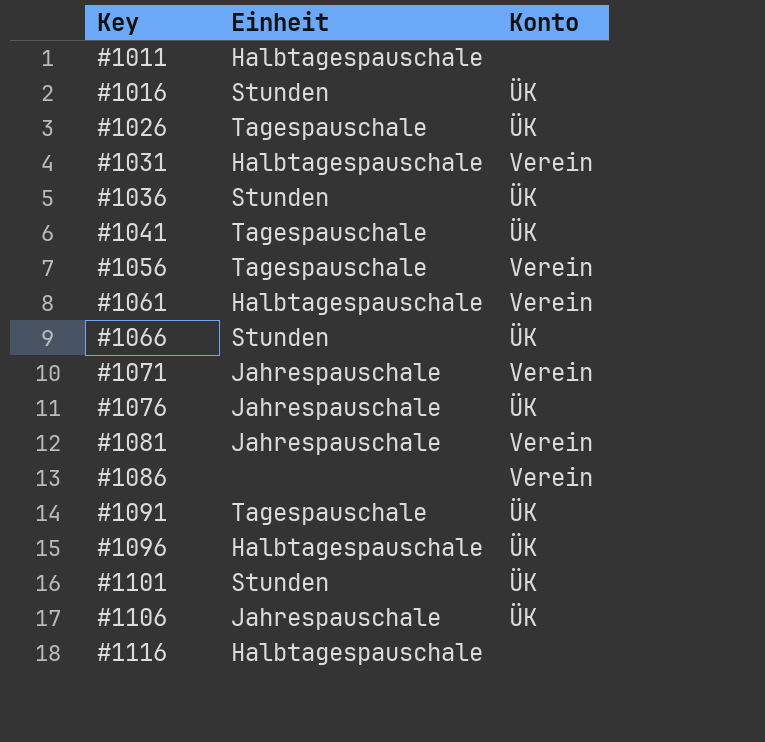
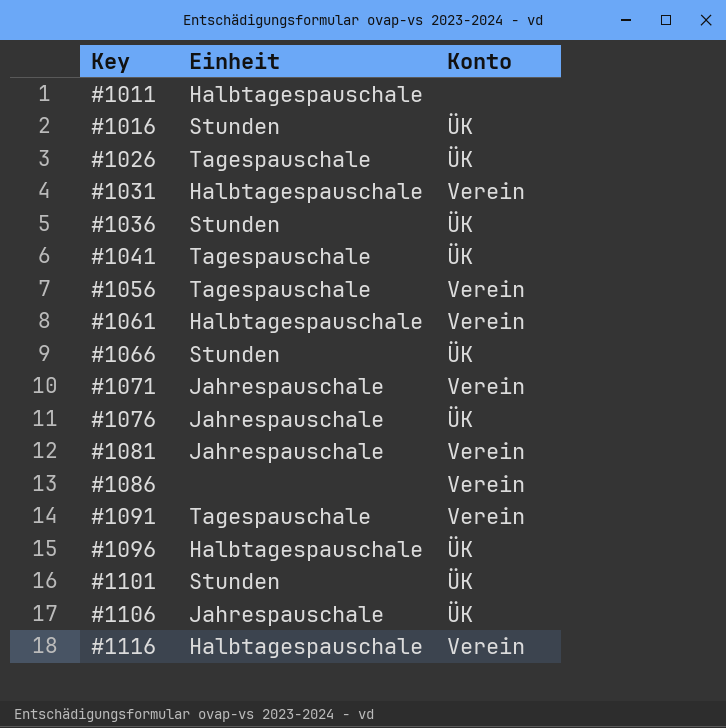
#1091 | Konto: ÜK -> Verein
#1116 | Konto: none -> Verein

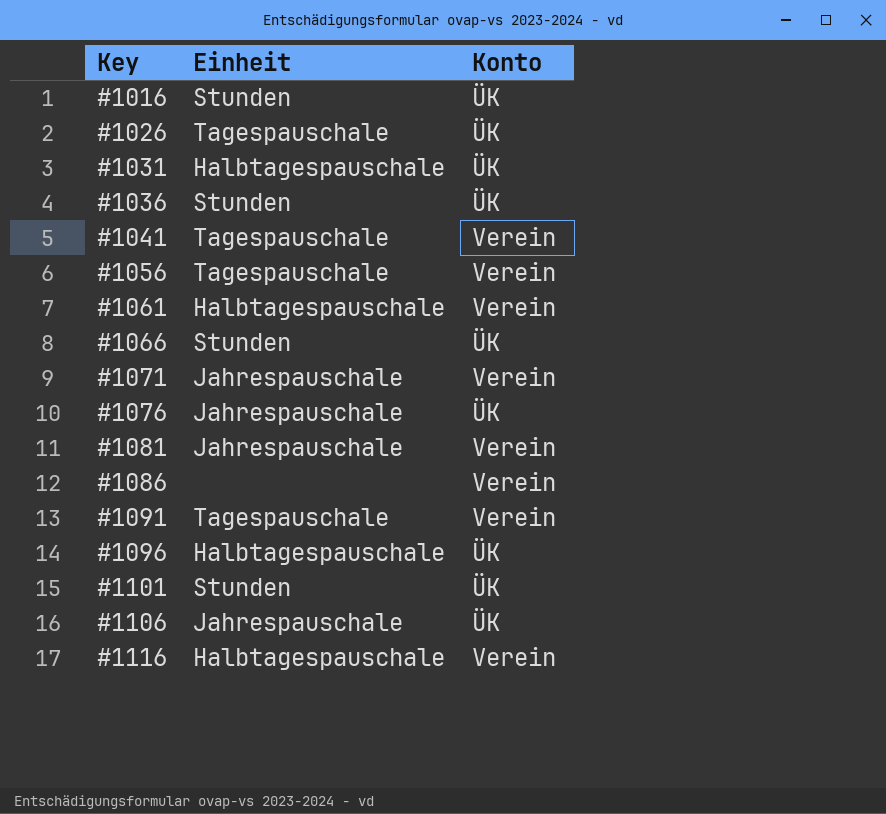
row #1011: Halbtagespauschale | none -> none
#1031 | Konto: Verein -> ÜK
#1041 | Konto: ÜK -> Verein

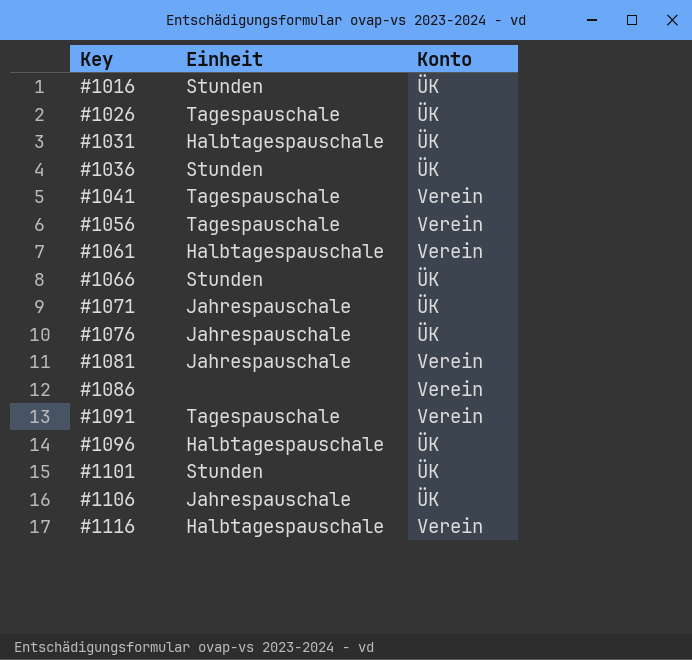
#1071 | Konto: Verein -> ÜK

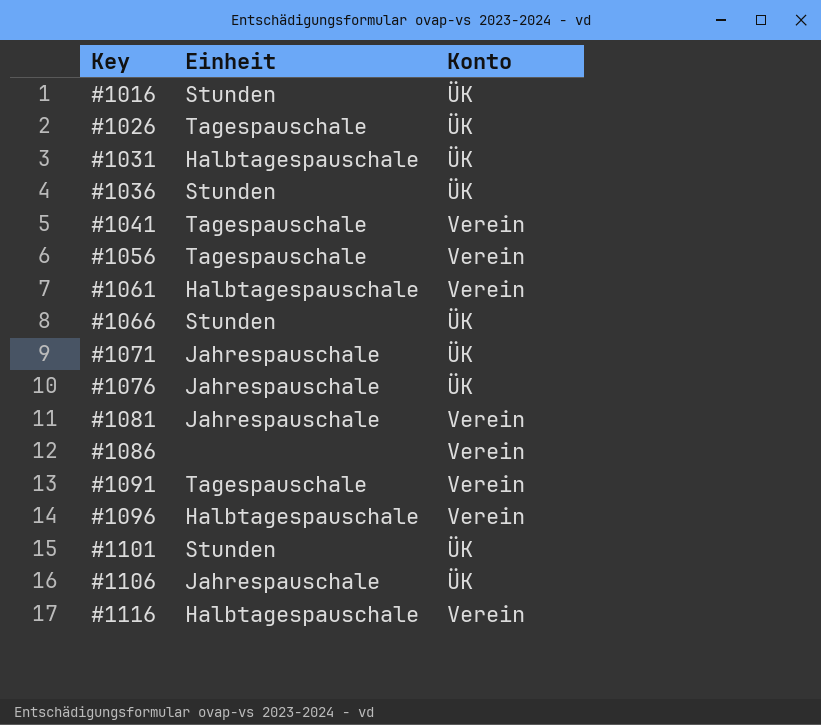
#1096 | Konto: ÜK -> Verein

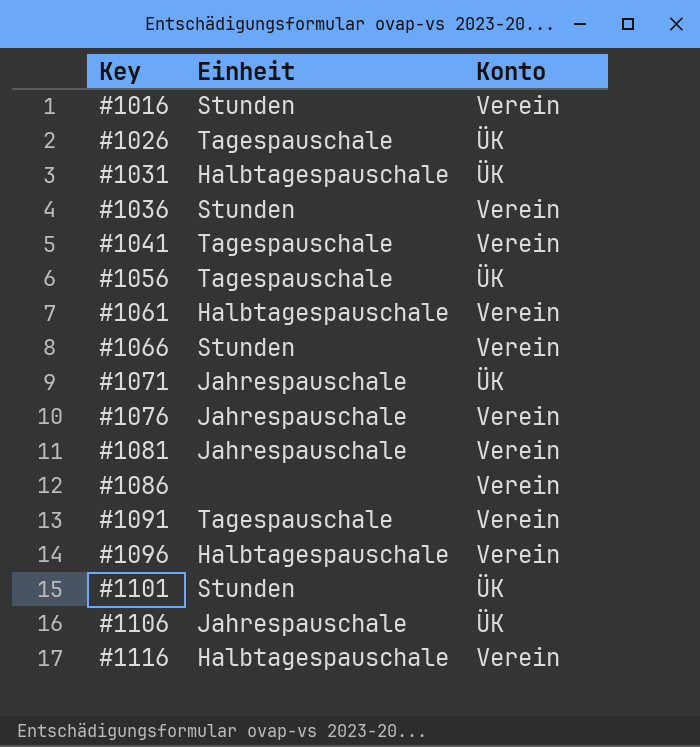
#1016 | Konto: ÜK -> Verein
#1036 | Konto: ÜK -> Verein
#1056 | Konto: Verein -> ÜK
#1066 | Konto: ÜK -> Verein
#1076 | Konto: ÜK -> Verein

